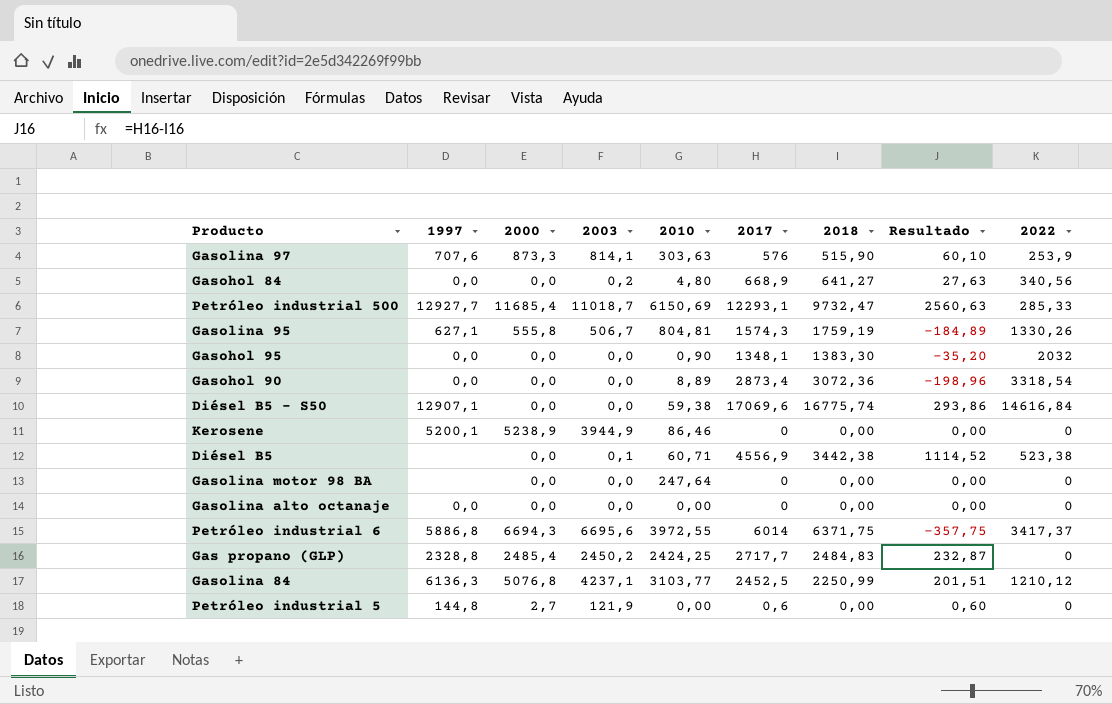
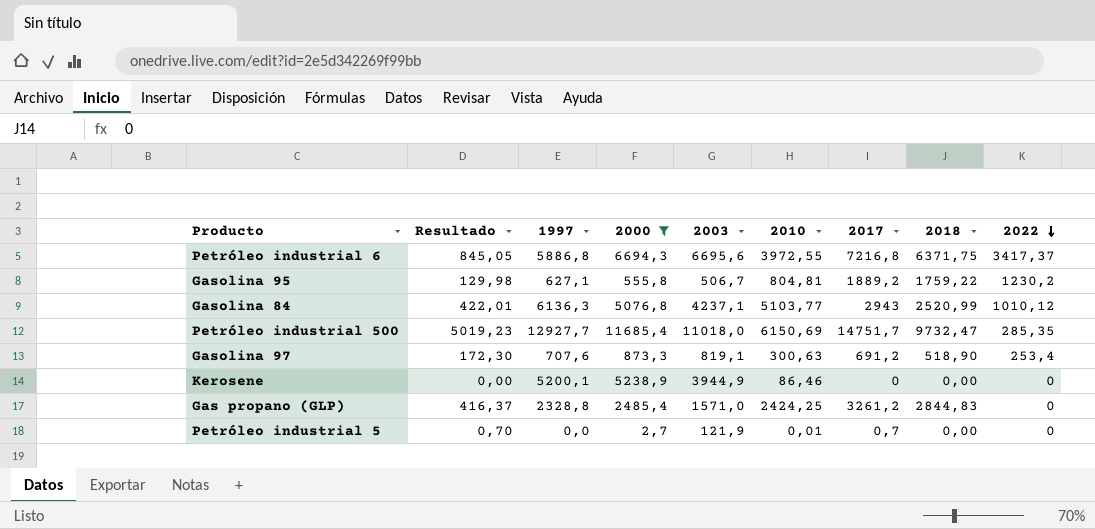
filter: none -> 2000 != 0,0
row order: none -> 2022 descending
column Resultado | position: 8 -> 2
Petróleo industrial 6 | Resultado: -357,75 -> 845,05
Petróleo industrial 6 | 2017: 6014 -> 7216,8
Gasolina 95 | Resultado: -184,89 -> 129,98
Gasolina 95 | 2017: 1574,3 -> 1889,2
Gasolina 95 | 2018: 1759,19 -> 1759,22
Gasolina 95 | 2022: 1330,26 -> 1230,2
Gasolina 84 | Resultado: 201,51 -> 422,01
Gasolina 84 | 2010: 3103,77 -> 5103,77
Gasolina 84 | 2017: 2452,5 -> 2943
Gasolina 84 | 2018: 2250,99 -> 2520,99
Gasolina 84 | 2022: 1210,12 -> 1010,12
Petróleo industrial 500 | Resultado: 2560,63 -> 5019,23
Petróleo industrial 500 | 2003: 11018,7 -> 11018,0
Petróleo industrial 500 | 2017: 12293,1 -> 14751,7
Petróleo industrial 500 | 2022: 285,33 -> 285,35
Gasolina 97 | Resultado: 60,10 -> 172,30
Gasolina 97 | 2003: 814,1 -> 819,1
Gasolina 97 | 2010: 303,63 -> 300,63
Gasolina 97 | 2017: 576 -> 691,2
Gasolina 97 | 2018: 515,90 -> 518,90
Gasolina 97 | 2022: 253,9 -> 253,4
Gas propano (GLP) | Resultado: 232,87 -> 416,37
Gas propano (GLP) | 2003: 2450,2 -> 1571,0
Gas propano (GLP) | 2017: 2717,7 -> 3261,2
Gas propano (GLP) | 2018: 2484,83 -> 2844,83
Petróleo industrial 5 | Resultado: 0,60 -> 0,70
Petróleo industrial 5 | 1997: 144,8 -> 0,0
Petróleo industrial 5 | 2010: 0,00 -> 0,01
Petróleo industrial 5 | 2017: 0,6 -> 0,7

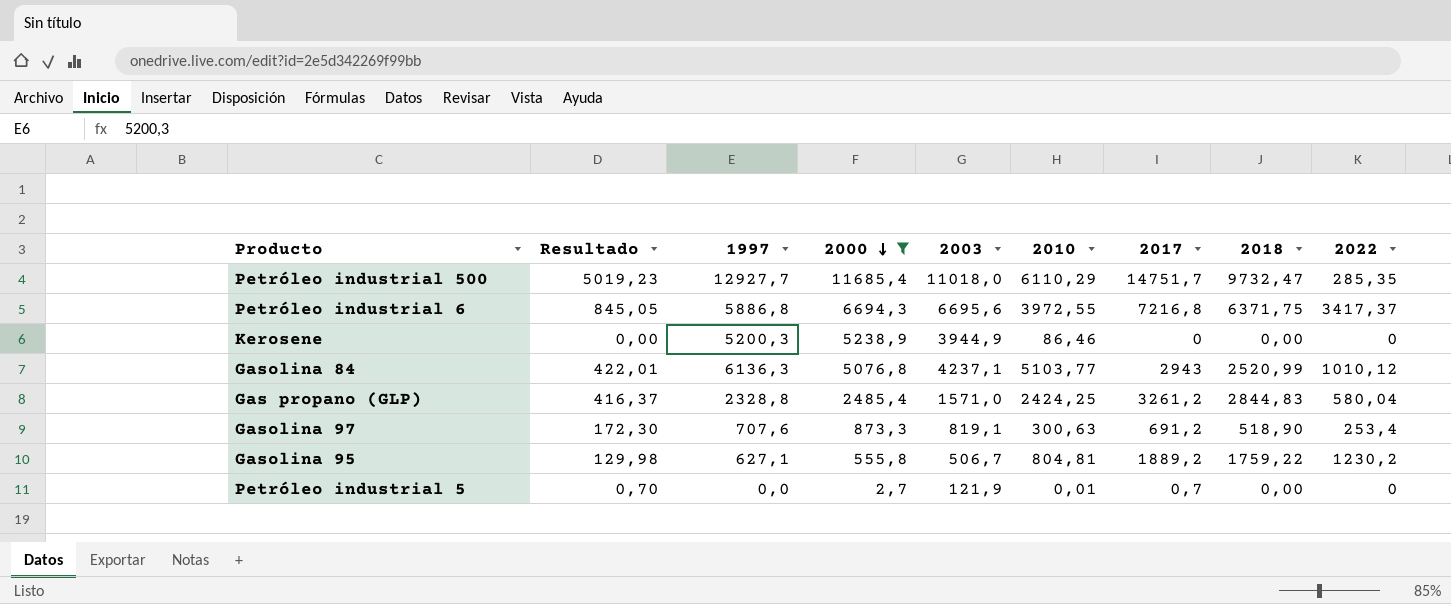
row order: 2022 descending -> 2000 descending
Petróleo industrial 500 | 2010: 6150,69 -> 6110,29
Kerosene | 1997: 5200,1 -> 5200,3
Gas propano (GLP) | 2022: 0 -> 580,04

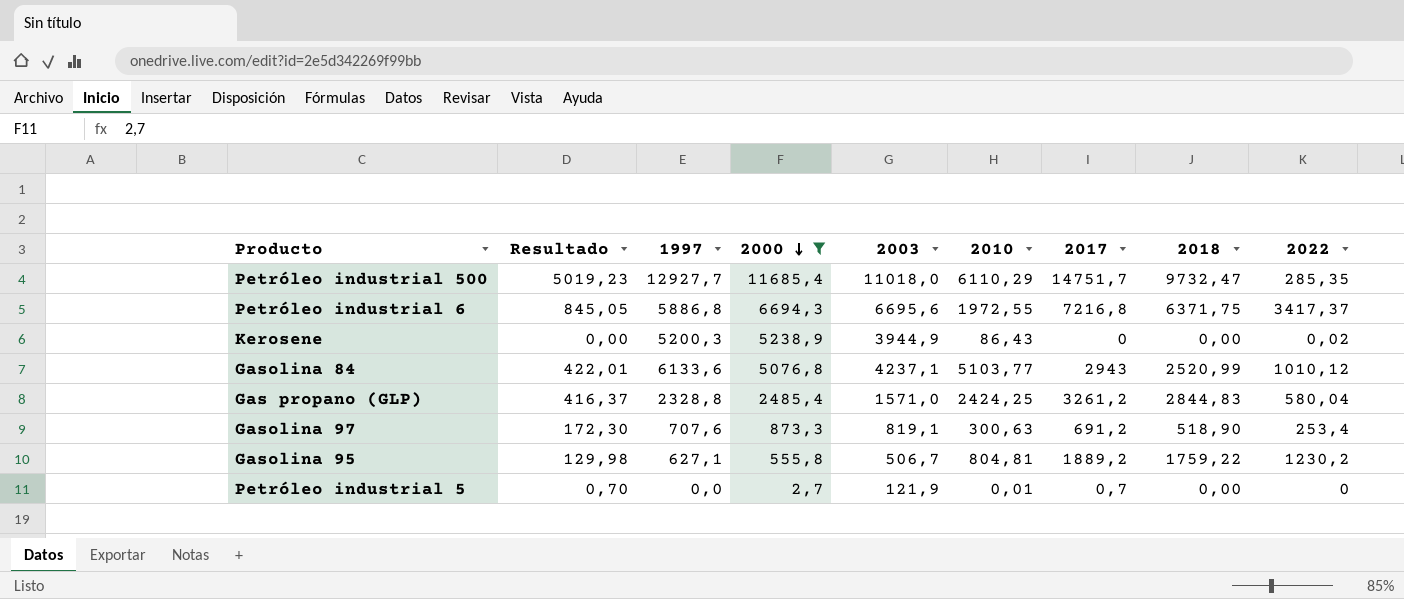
Petróleo industrial 6 | 2010: 3972,55 -> 1972,55
Kerosene | 2010: 86,46 -> 86,43
Kerosene | 2022: 0 -> 0,02
Gasolina 84 | 1997: 6136,3 -> 6133,6

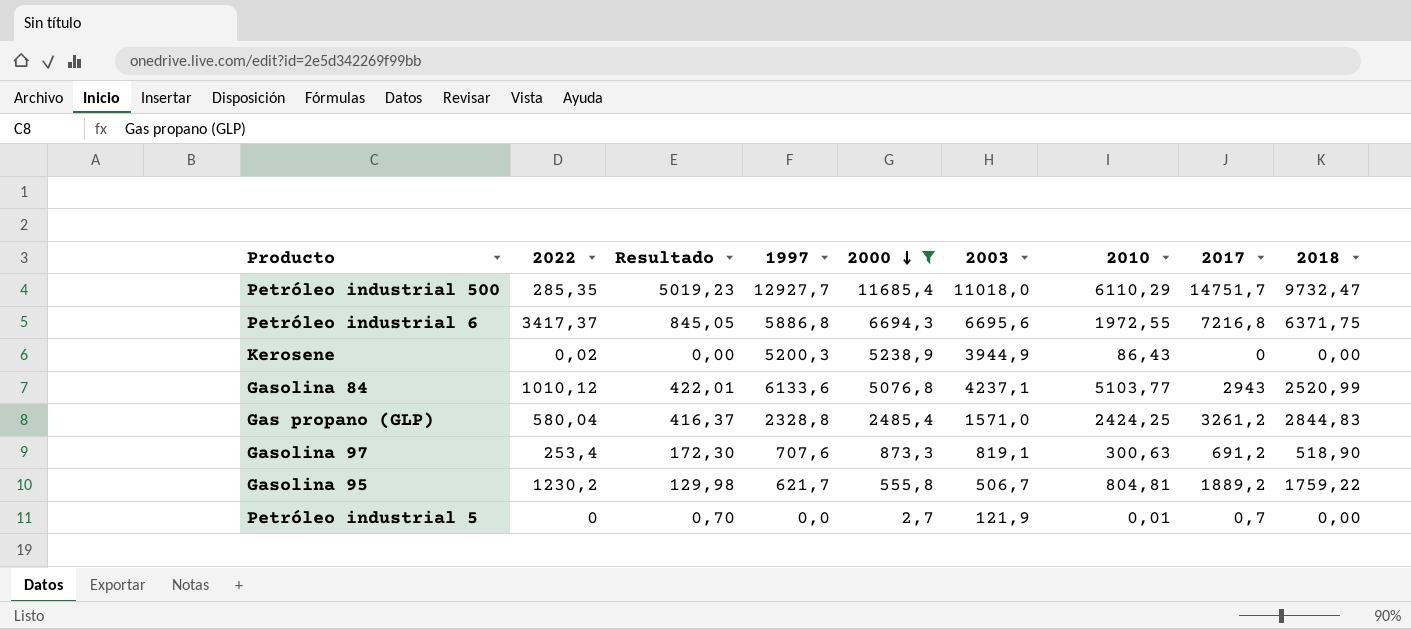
column 2022 | position: 9 -> 2
Gasolina 95 | 1997: 627,1 -> 621,7

